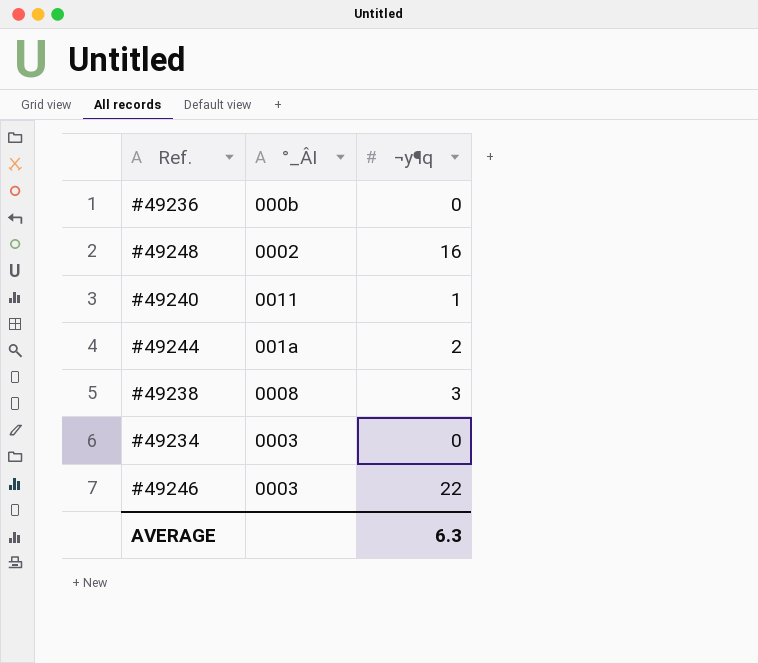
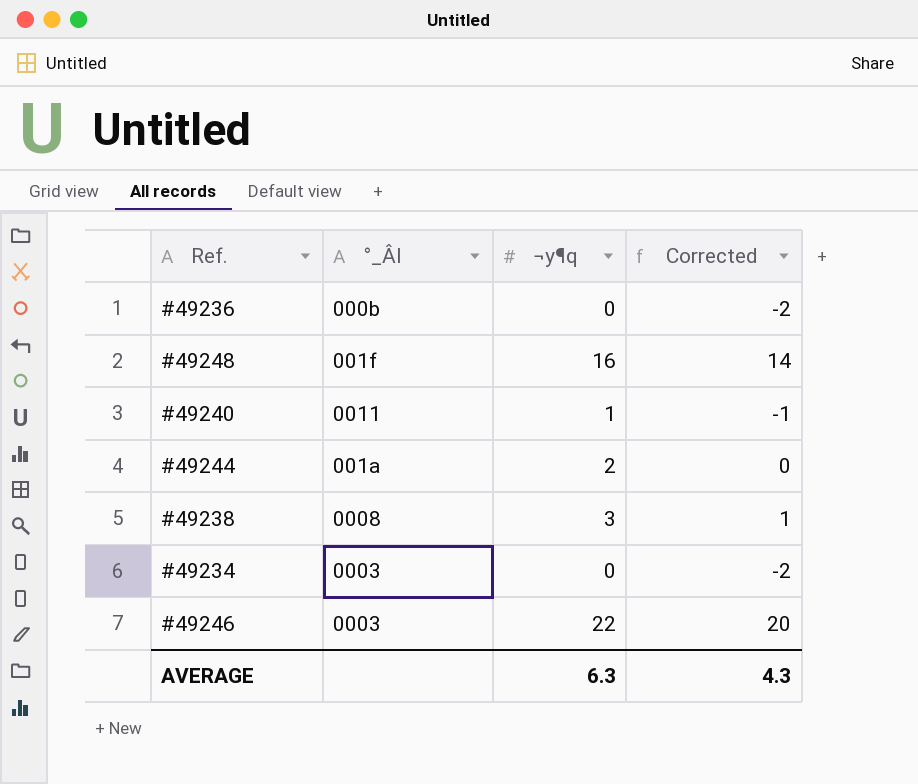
column Corrected | formula: none -> [¬y¶q] - 2
#49248 | °_ÂI: 0002 -> 001f

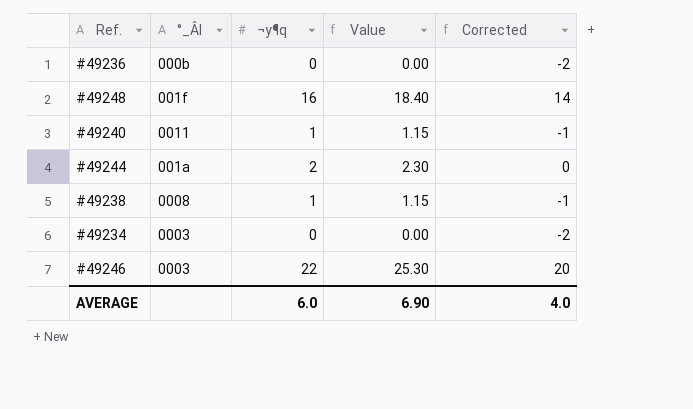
column Value | formula: none -> [¬y¶q] * 1.15
#49238 | ¬y¶q: 3 -> 1
#49238 | Corrected: 1 -> -1
AVERAGE | ¬y¶q: 6.3 -> 6.0
AVERAGE | Corrected: 4.3 -> 4.0

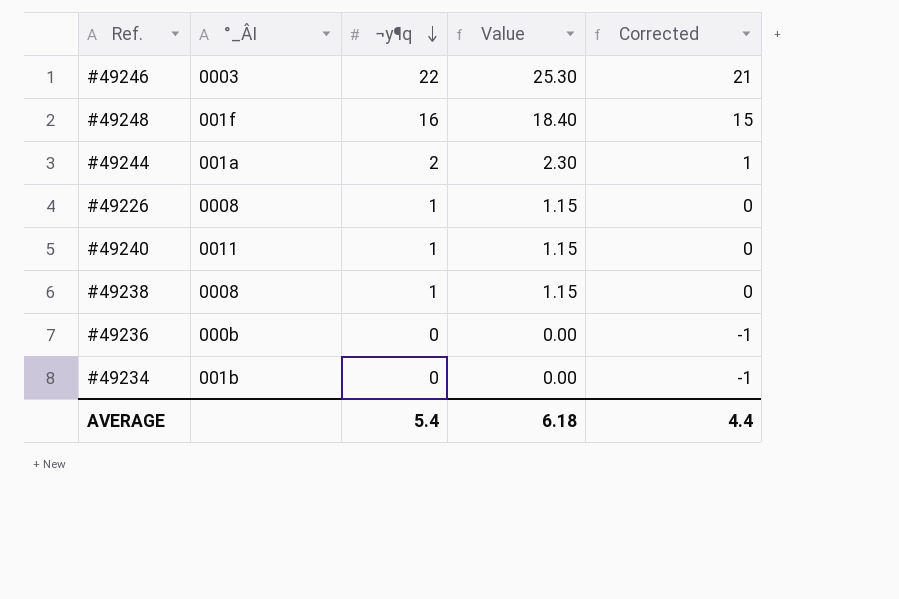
row order: none -> ¬y¶q descending
column Corrected | formula: [¬y¶q] - 2 -> [¬y¶q] - 1
row #49226: none -> 0008 | 1 | 1.15 | 0
#49234 | °_ÂI: 0003 -> 001b
AVERAGE | ¬y¶q: 6.0 -> 5.4
AVERAGE | Value: 6.90 -> 6.18
AVERAGE | Corrected: 4.0 -> 4.4

